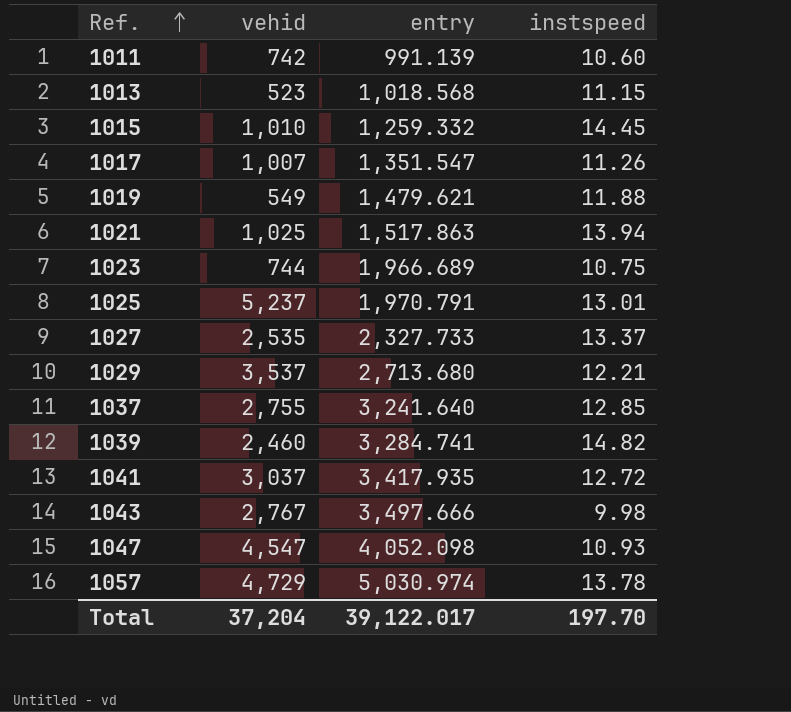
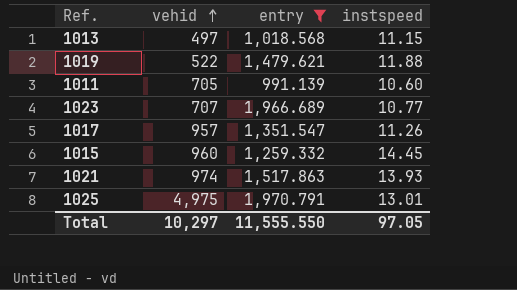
filter: none -> entry <= 1,970.791
row order: Ref. ascending -> vehid ascending
1013 | vehid: 523 -> 497
1019 | vehid: 549 -> 522
1011 | vehid: 742 -> 705
1023 | vehid: 744 -> 707
1023 | instspeed: 10.75 -> 10.77
1017 | vehid: 1,007 -> 957
1015 | vehid: 1,010 -> 960
1021 | vehid: 1,025 -> 974
1021 | instspeed: 13.94 -> 13.93
1025 | vehid: 5,237 -> 4,975
Total | vehid: 37,204 -> 10,297
Total | entry: 39,122.017 -> 11,555.550
Total | instspeed: 197.70 -> 97.05

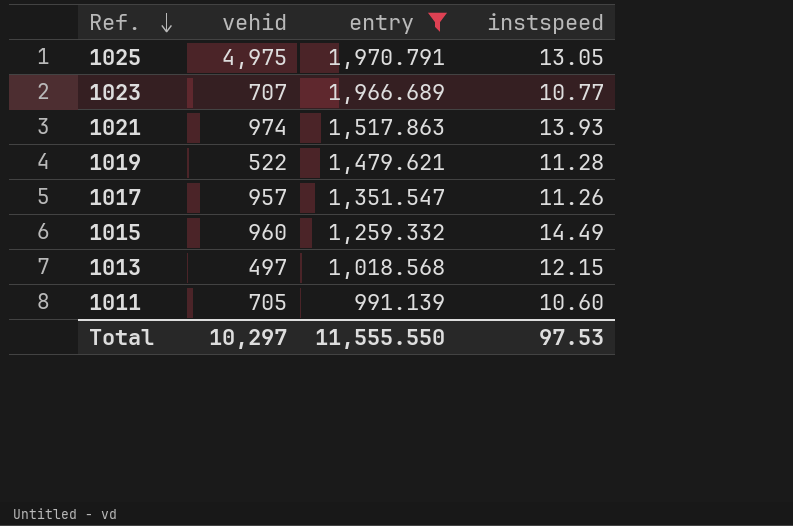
row order: vehid ascending -> Ref. descending
1025 | instspeed: 13.01 -> 13.05
1019 | instspeed: 11.88 -> 11.28
1015 | instspeed: 14.45 -> 14.49
1013 | instspeed: 11.15 -> 12.15
Total | instspeed: 97.05 -> 97.53

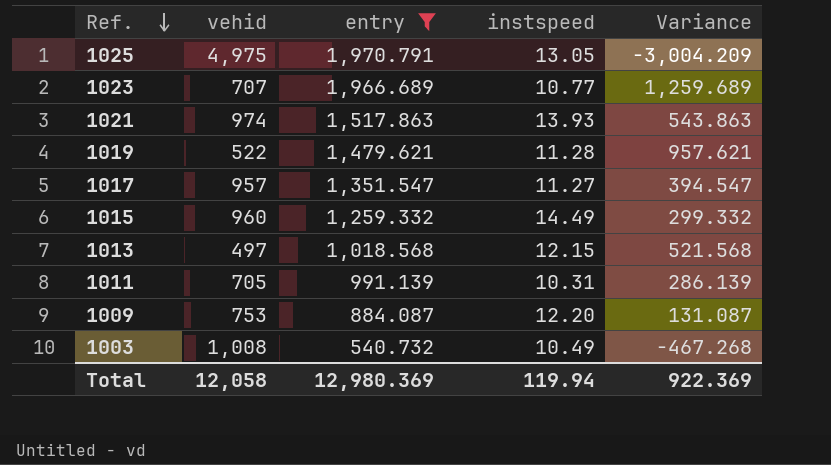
column Variance | formula: none -> [entry] - [vehid]
1017 | instspeed: 11.26 -> 11.27
1011 | instspeed: 10.60 -> 10.31
row 1009: none -> 753 | 884.087 | 12.20 | 131.087
row 1003: none -> 1,008 | 540.732 | 10.49 | -467.268
Total | vehid: 10,297 -> 12,058
Total | entry: 11,555.550 -> 12,980.369
Total | instspeed: 97.53 -> 119.94

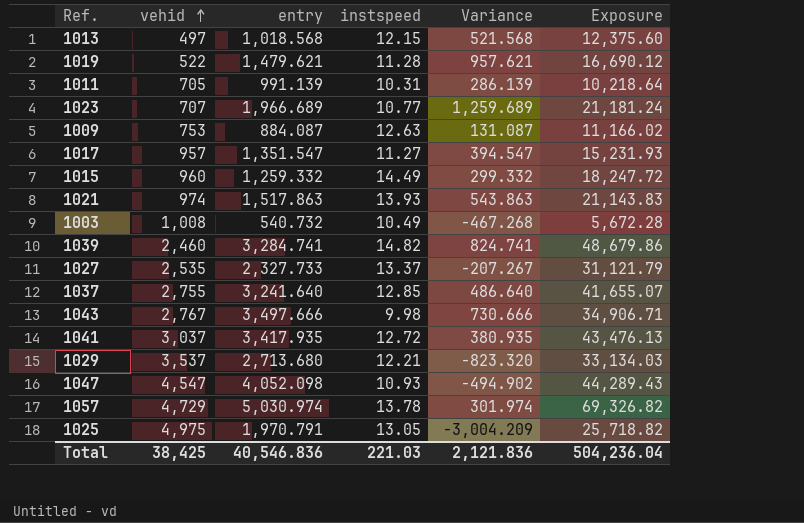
filter: entry <= 1,970.791 -> none
row order: Ref. descending -> vehid ascending
column Exposure | formula: none -> [entry] * [instspeed]
1009 | instspeed: 12.20 -> 12.63
Total | vehid: 12,058 -> 38,425
Total | entry: 12,980.369 -> 40,546.836
Total | instspeed: 119.94 -> 221.03
Total | Variance: 922.369 -> 2,121.836

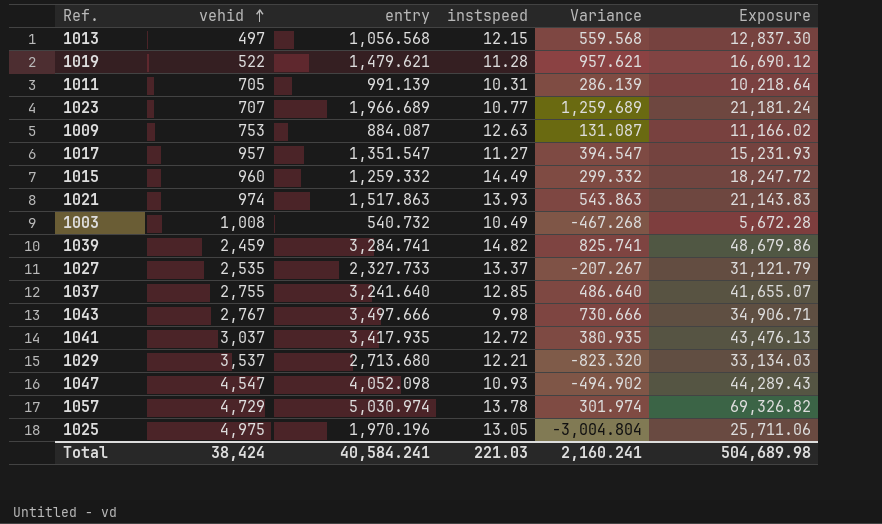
1013 | entry: 1,018.568 -> 1,056.568
1013 | Variance: 521.568 -> 559.568
1013 | Exposure: 12,375.60 -> 12,837.30
1039 | vehid: 2,460 -> 2,459
1039 | Variance: 824.741 -> 825.741
1025 | entry: 1,970.791 -> 1,970.196
1025 | Variance: -3,004.209 -> -3,004.804
1025 | Exposure: 25,718.82 -> 25,711.06
Total | vehid: 38,425 -> 38,424
Total | entry: 40,546.836 -> 40,584.241
Total | Variance: 2,121.836 -> 2,160.241
Total | Exposure: 504,236.04 -> 504,689.98

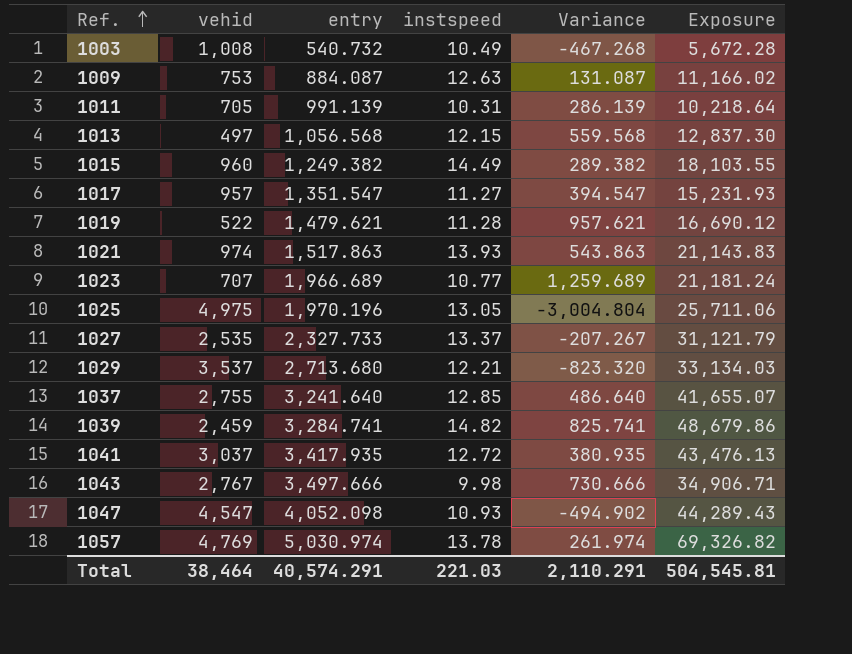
row order: vehid ascending -> Ref. ascending
1015 | entry: 1,259.332 -> 1,249.382
1015 | Variance: 299.332 -> 289.382
1015 | Exposure: 18,247.72 -> 18,103.55
1057 | vehid: 4,729 -> 4,769
1057 | Variance: 301.974 -> 261.974
Total | vehid: 38,424 -> 38,464
Total | entry: 40,584.241 -> 40,574.291
Total | Variance: 2,160.241 -> 2,110.291
Total | Exposure: 504,689.98 -> 504,545.81

